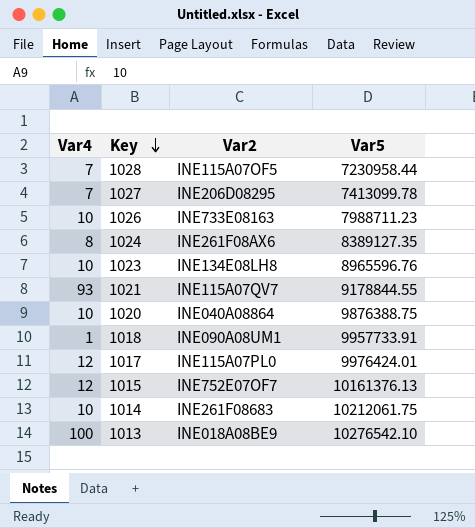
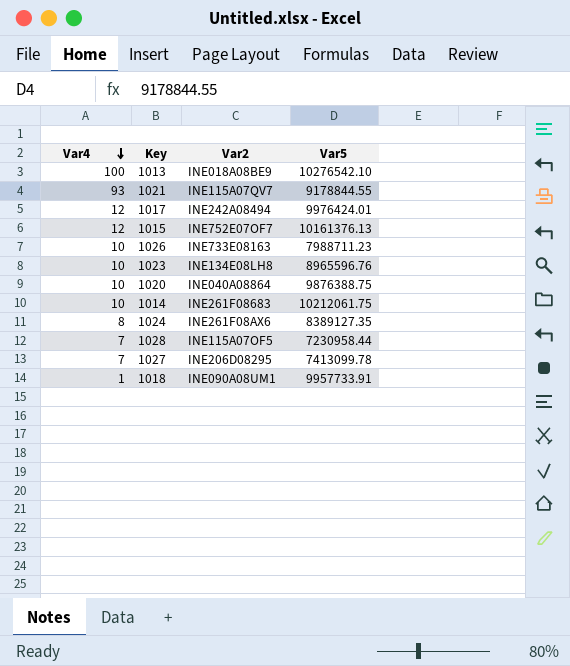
row order: Key descending -> Var4 descending
1017 | Var2: INE115A07PL0 -> INE242A08494

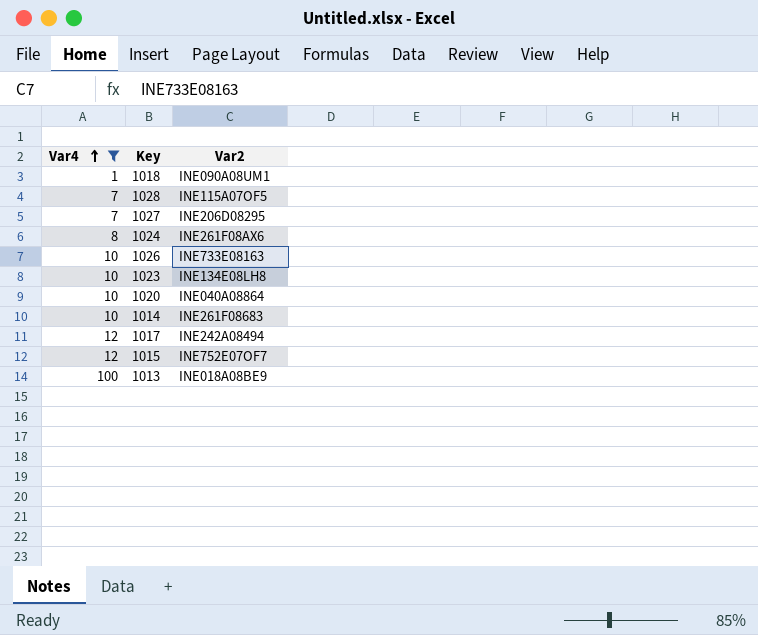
filter: none -> Var4 != 93
row order: Var4 descending -> Var4 ascending
column Var5 | position: 4 -> none

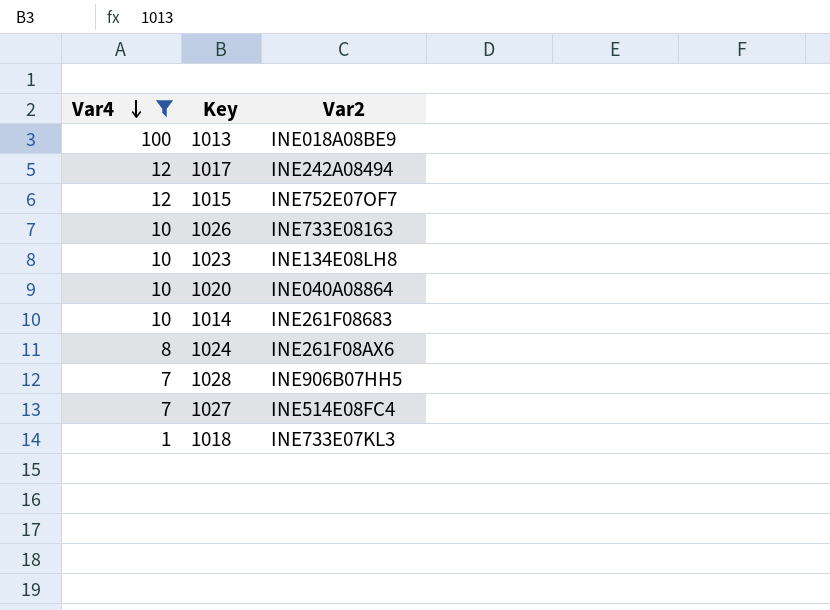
row order: Var4 ascending -> Var4 descending
1028 | Var2: INE115A07OF5 -> INE906B07HH5
1027 | Var2: INE206D08295 -> INE514E08FC4
1018 | Var2: INE090A08UM1 -> INE733E07KL3

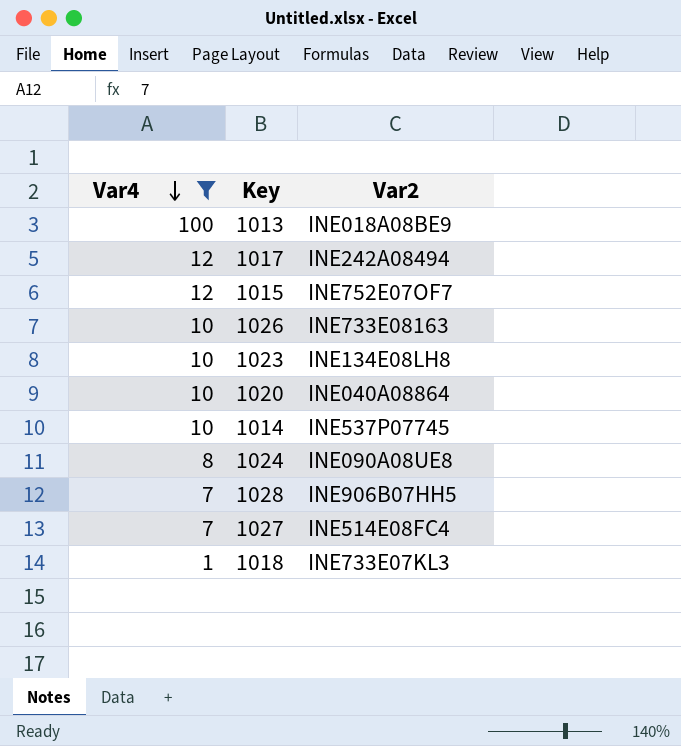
1014 | Var2: INE261F08683 -> INE537P07745
1024 | Var2: INE261F08AX6 -> INE090A08UE8

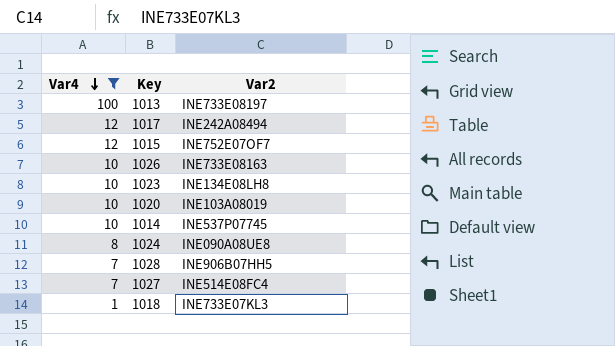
1013 | Var2: INE018A08BE9 -> INE733E08197
1020 | Var2: INE040A08864 -> INE103A08019

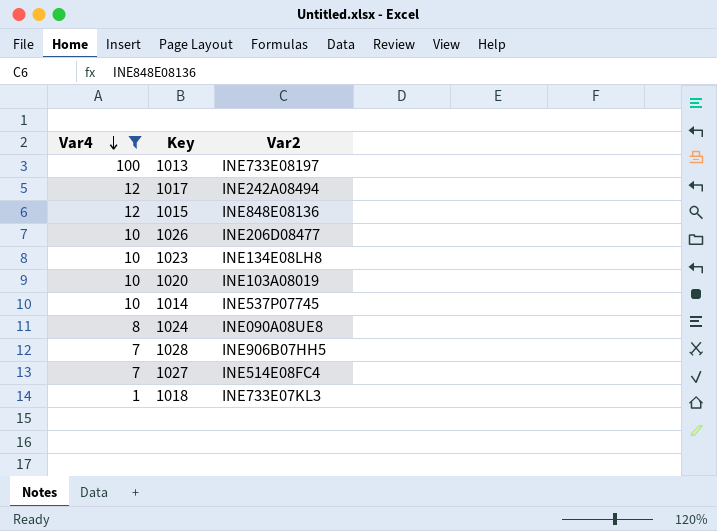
1015 | Var2: INE752E07OF7 -> INE848E08136
1026 | Var2: INE733E08163 -> INE206D08477

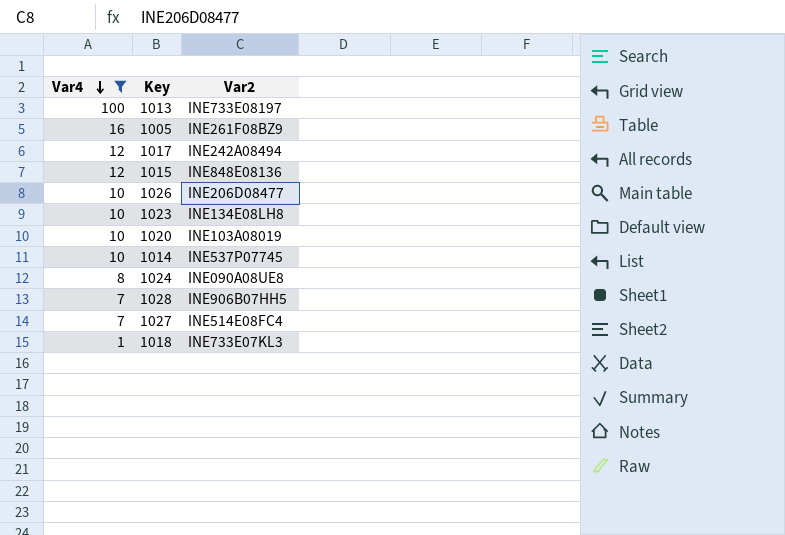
row 1005: none -> 16 | INE261F08BZ9

